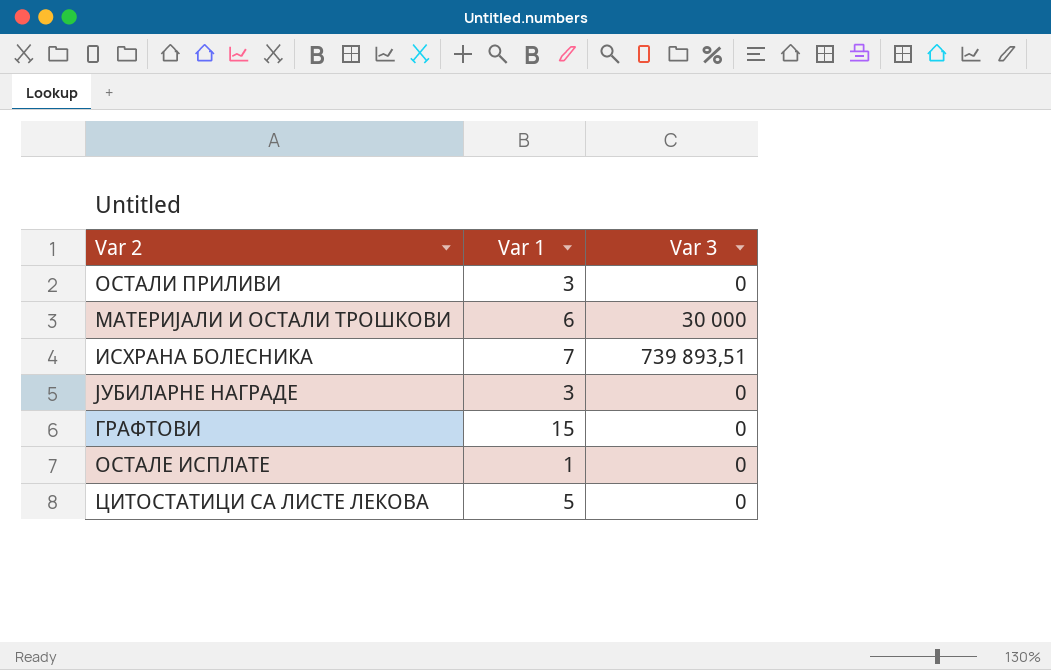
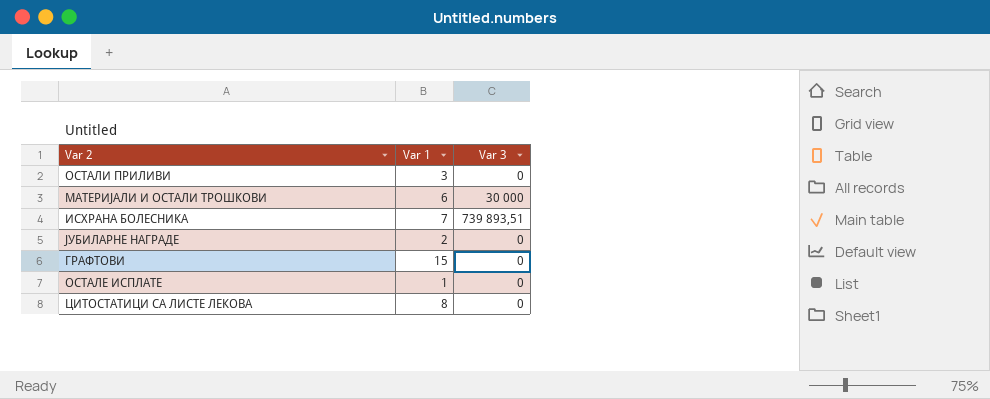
ЈУБИЛАРНЕ НАГРАДЕ | Var 1: 3 -> 2
ЦИТОСТАТИЦИ СА ЛИСТЕ ЛЕКОВА | Var 1: 5 -> 8

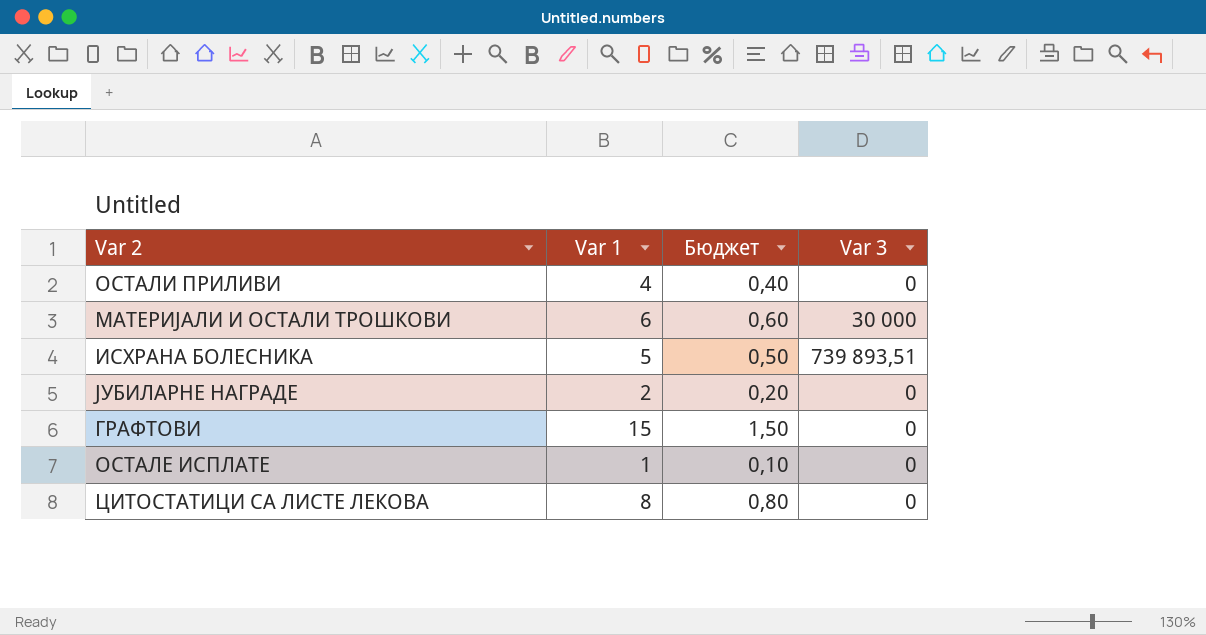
column Бюджет | formula: none -> [Var 1] * 0,1
ОСТАЛИ ПРИЛИВИ | Var 1: 3 -> 4
ИСХРАНА БОЛЕСНИКА | Var 1: 7 -> 5

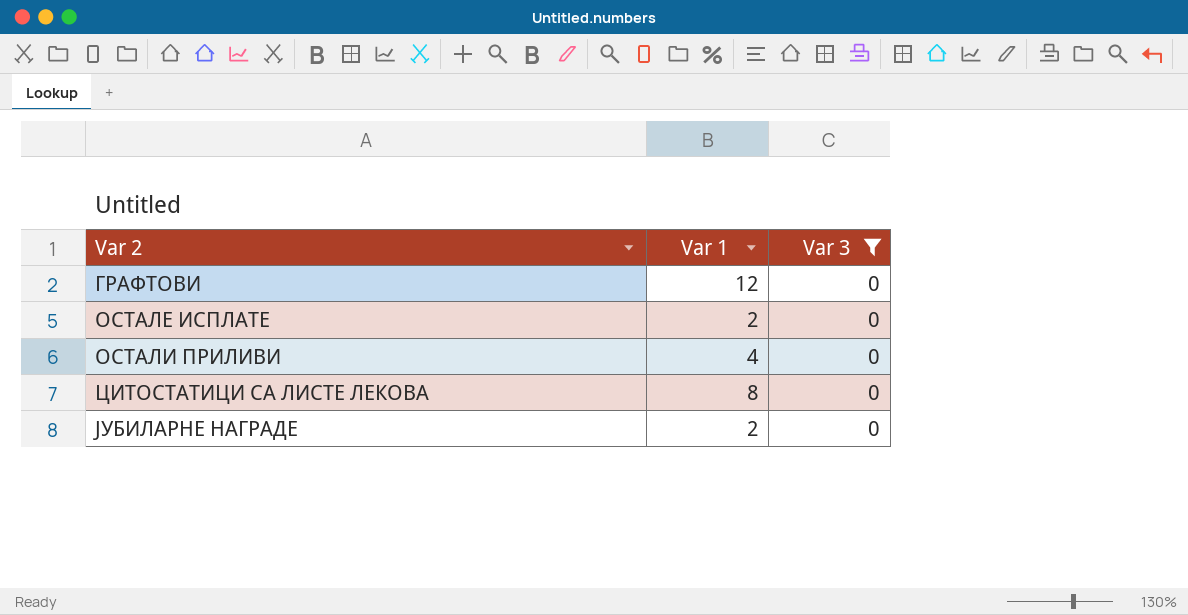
filter: none -> Var 3 = 0
row order: none -> Var 2 ascending
column Бюджет | formula: [Var 1] * 0,1 -> none
ГРАФТОВИ | Var 1: 15 -> 12
ОСТАЛЕ ИСПЛАТЕ | Var 1: 1 -> 2

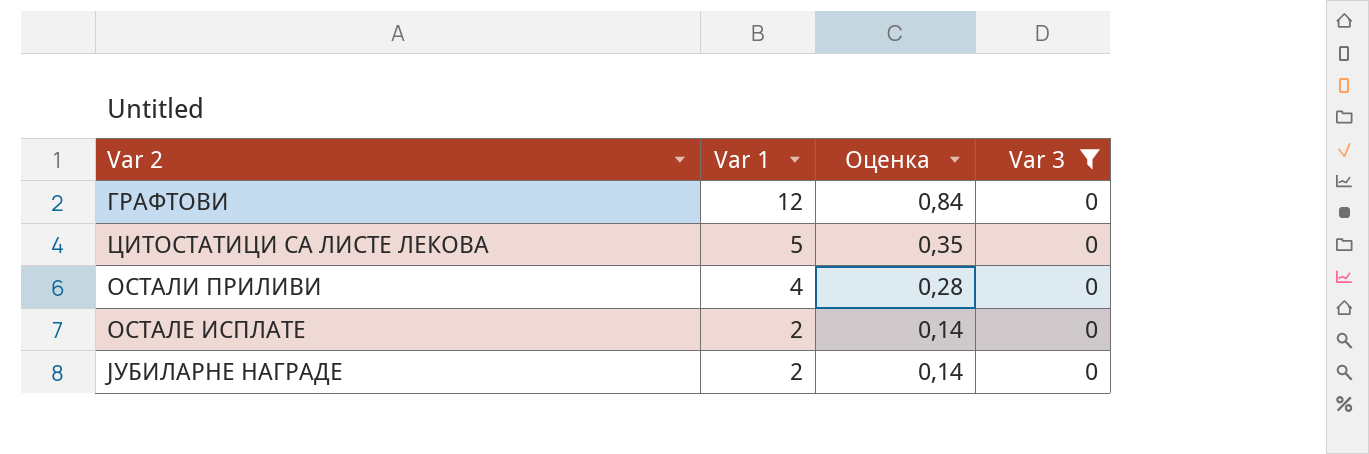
row order: Var 2 ascending -> Var 1 descending
column Оценка | formula: none -> [Var 1] * 0,07
ЦИТОСТАТИЦИ СА ЛИСТЕ ЛЕКОВА | Var 1: 8 -> 5

